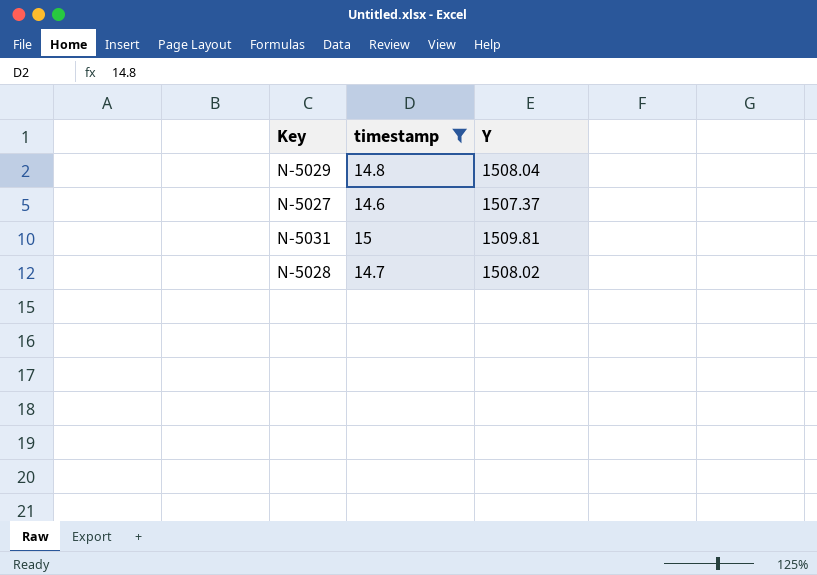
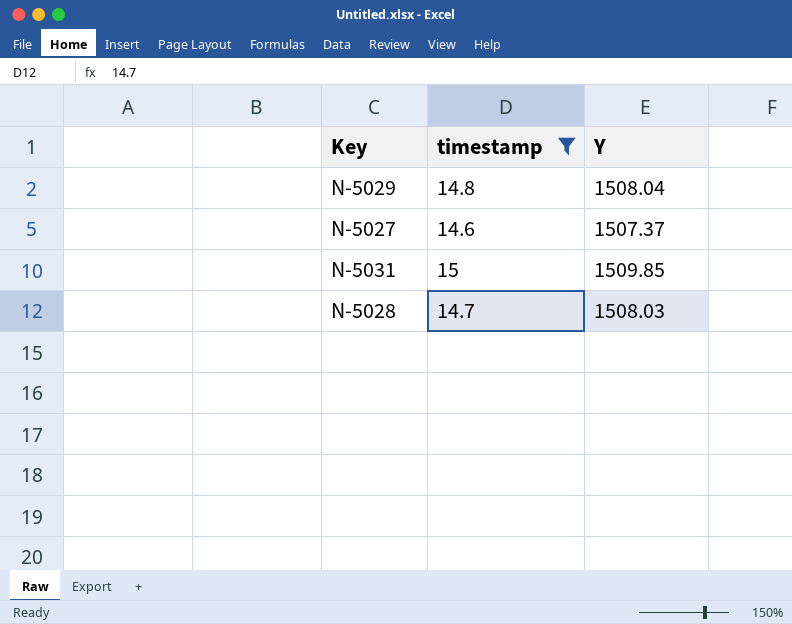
N-5031 | Y: 1509.81 -> 1509.85
N-5028 | Y: 1508.02 -> 1508.03

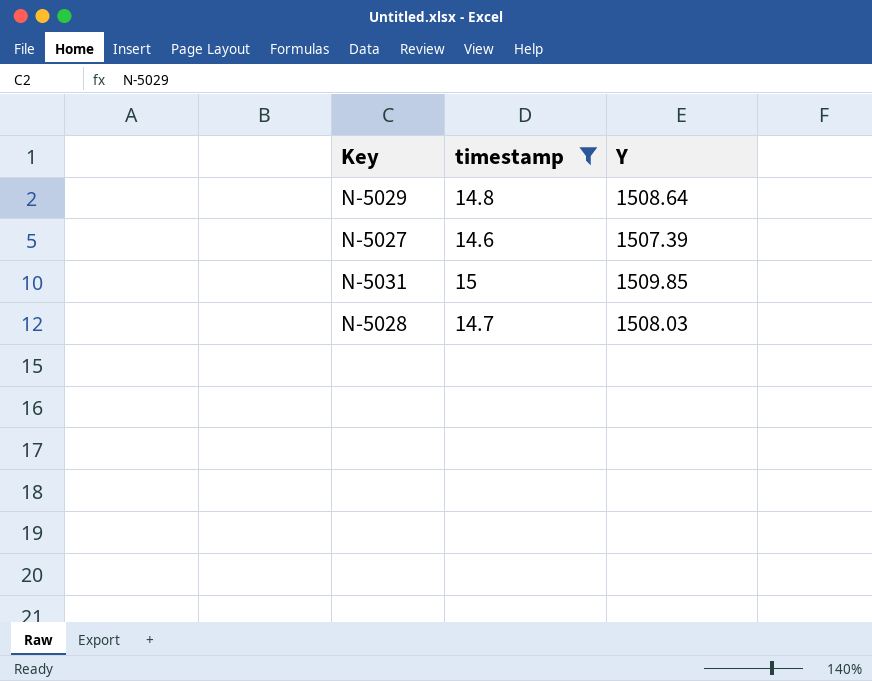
N-5029 | Y: 1508.04 -> 1508.64
N-5027 | Y: 1507.37 -> 1507.39

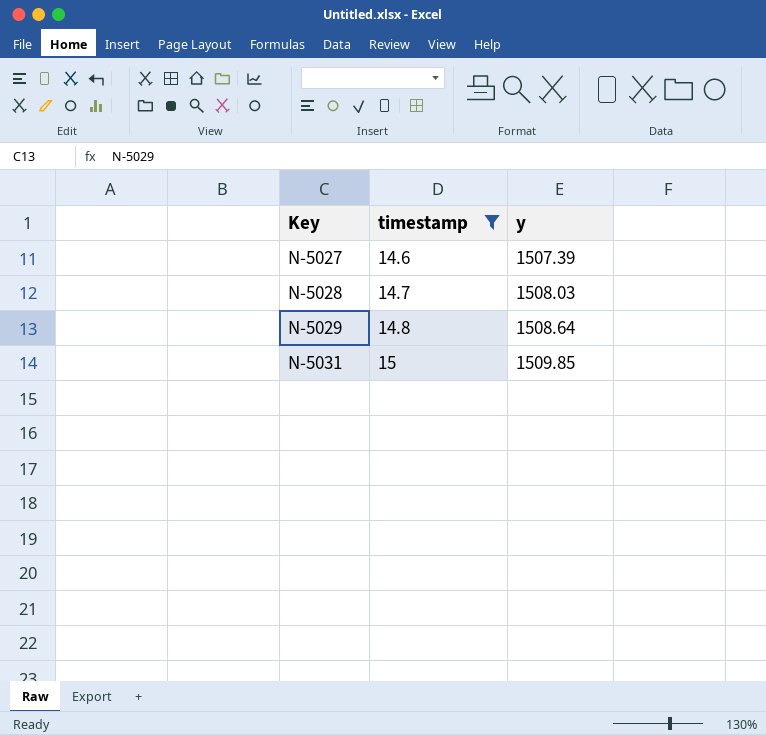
row order: none -> Key ascending
column name: Y -> y

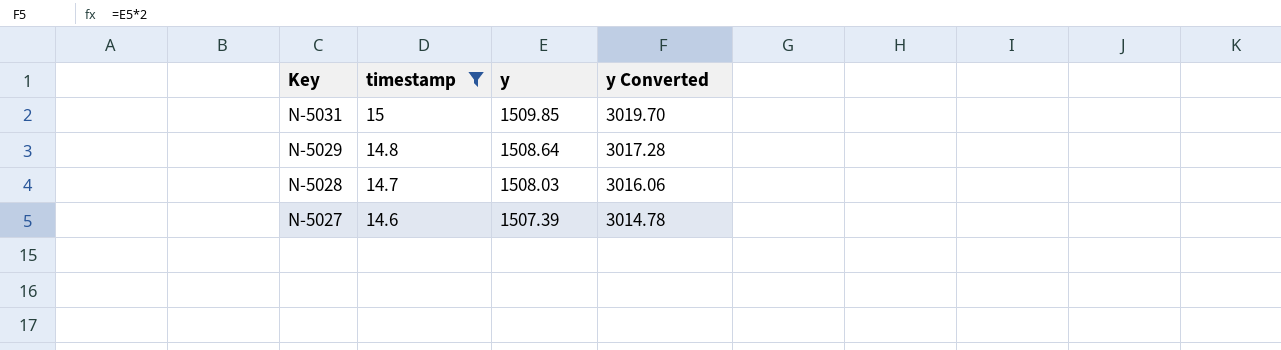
row order: Key ascending -> Key descending
column y Converted | formula: none -> [y] * 2

